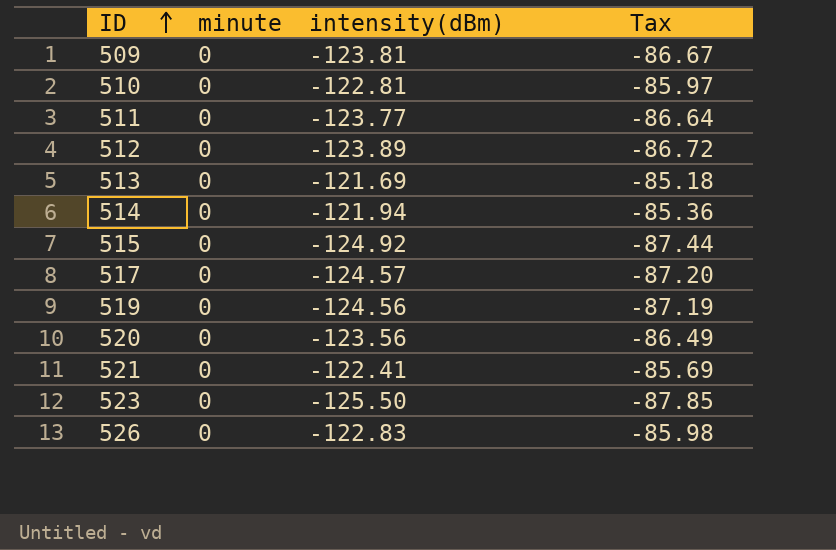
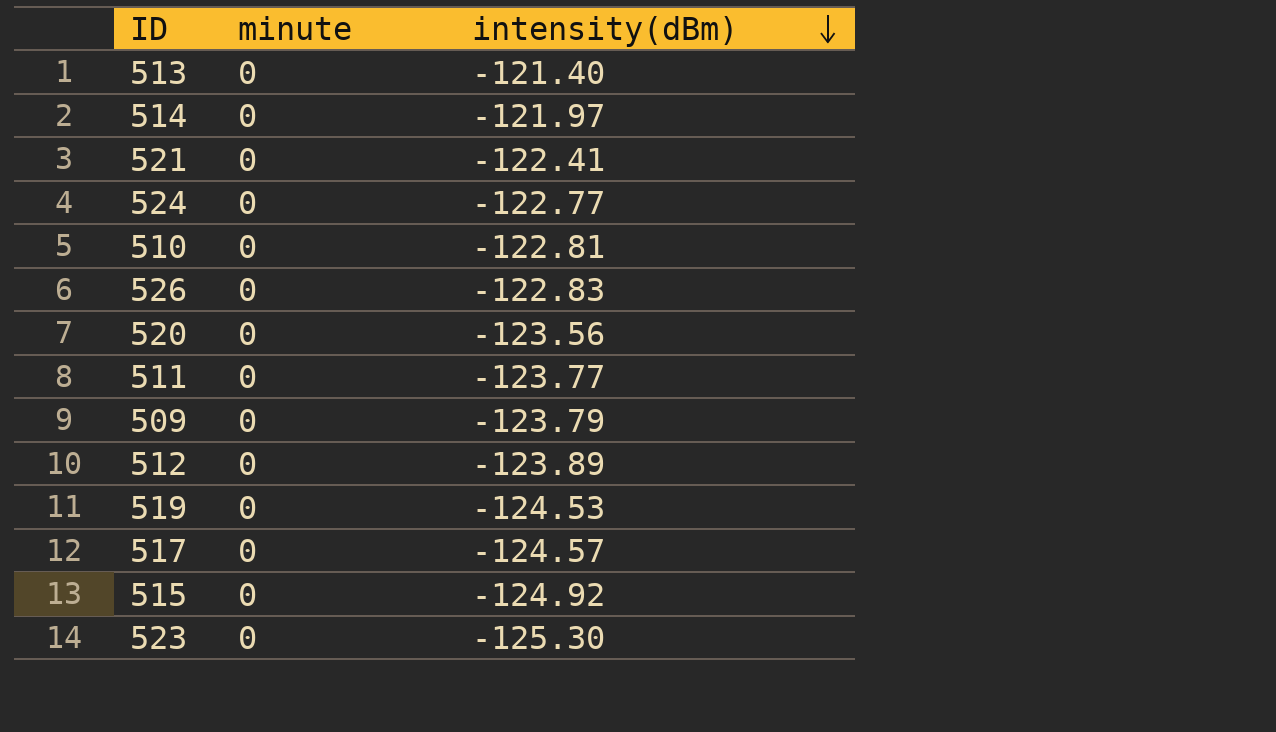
row order: ID ascending -> intensity(dBm) descending
column Tax | formula: [intensity(dBm)] * 0.7 -> none
513 | intensity(dBm): -121.69 -> -121.40
514 | intensity(dBm): -121.94 -> -121.97
row 524: none -> 0 | -122.77
509 | intensity(dBm): -123.81 -> -123.79
519 | intensity(dBm): -124.56 -> -124.53
523 | intensity(dBm): -125.50 -> -125.30

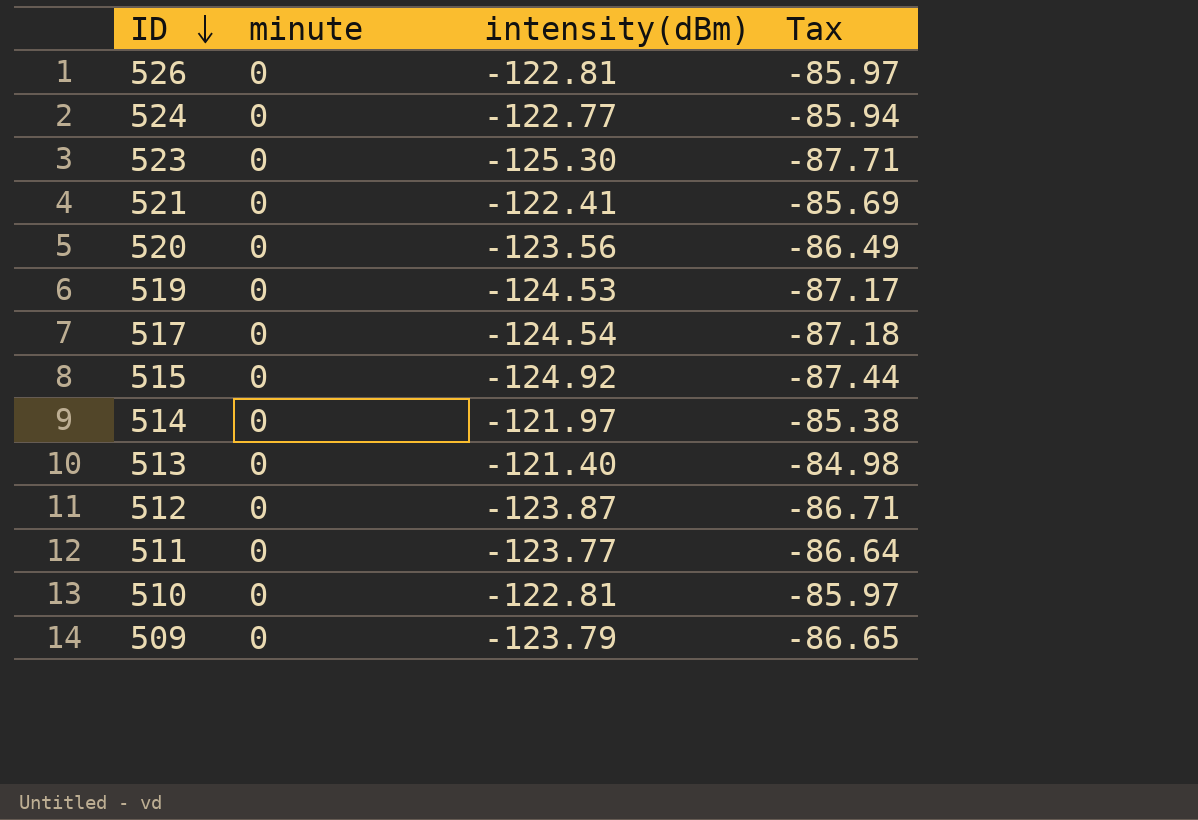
row order: intensity(dBm) descending -> ID descending
column Tax | formula: none -> [intensity(dBm)] * 0.7
526 | intensity(dBm): -122.83 -> -122.81
517 | intensity(dBm): -124.57 -> -124.54
512 | intensity(dBm): -123.89 -> -123.87

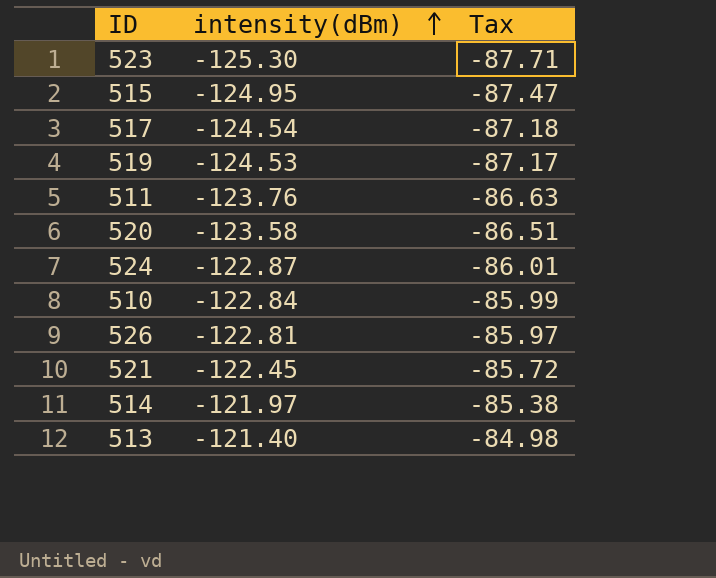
row order: ID descending -> intensity(dBm) ascending
column minute | position: 2 -> none
row 512: 0 | -123.87 | -86.71 -> none
row 509: 0 | -123.79 | -86.65 -> none
515 | intensity(dBm): -124.92 -> -124.95
515 | Tax: -87.44 -> -87.47
511 | intensity(dBm): -123.77 -> -123.76
511 | Tax: -86.64 -> -86.63
520 | intensity(dBm): -123.56 -> -123.58
520 | Tax: -86.49 -> -86.51
524 | intensity(dBm): -122.77 -> -122.87
524 | Tax: -85.94 -> -86.01
510 | intensity(dBm): -122.81 -> -122.84
510 | Tax: -85.97 -> -85.99
521 | intensity(dBm): -122.41 -> -122.45
521 | Tax: -85.69 -> -85.72

